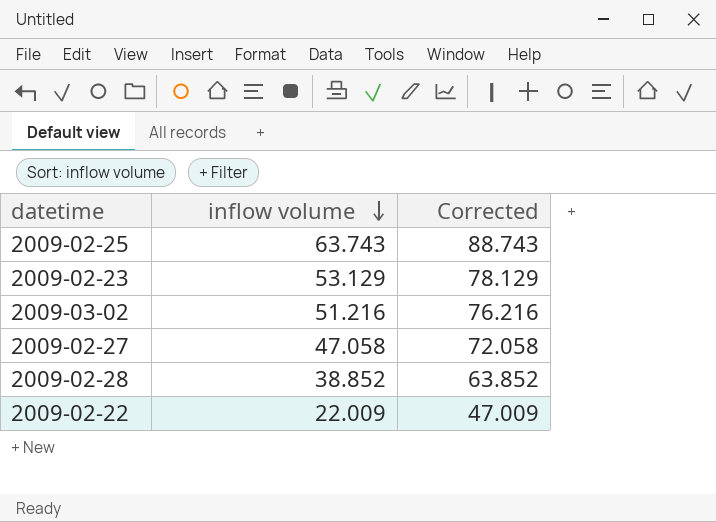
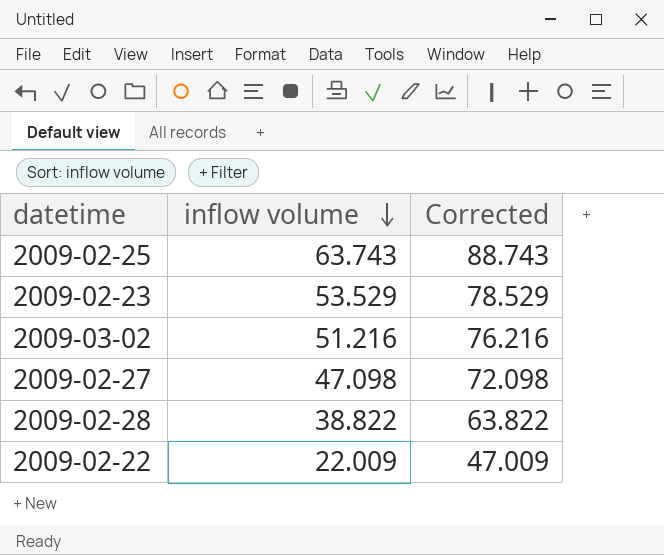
2009-02-23 | inflow volume: 53.129 -> 53.529
2009-02-23 | Corrected: 78.129 -> 78.529
2009-02-27 | inflow volume: 47.058 -> 47.098
2009-02-27 | Corrected: 72.058 -> 72.098
2009-02-28 | inflow volume: 38.852 -> 38.822
2009-02-28 | Corrected: 63.852 -> 63.822

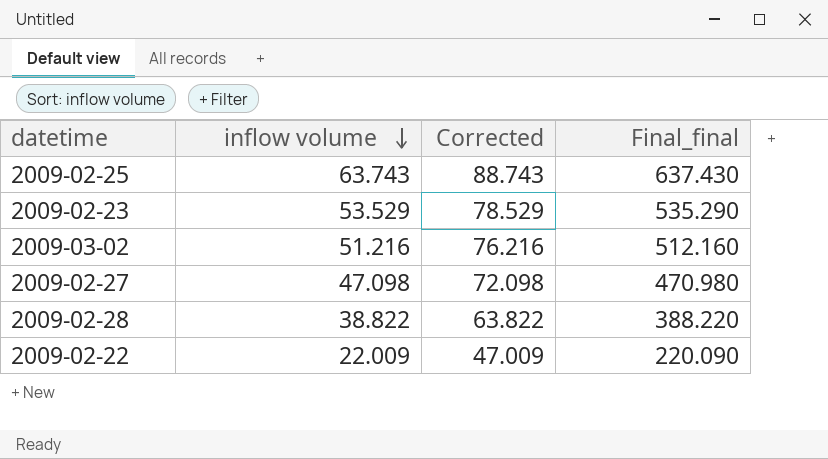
column Final_final | formula: none -> [inflow volume] * 10

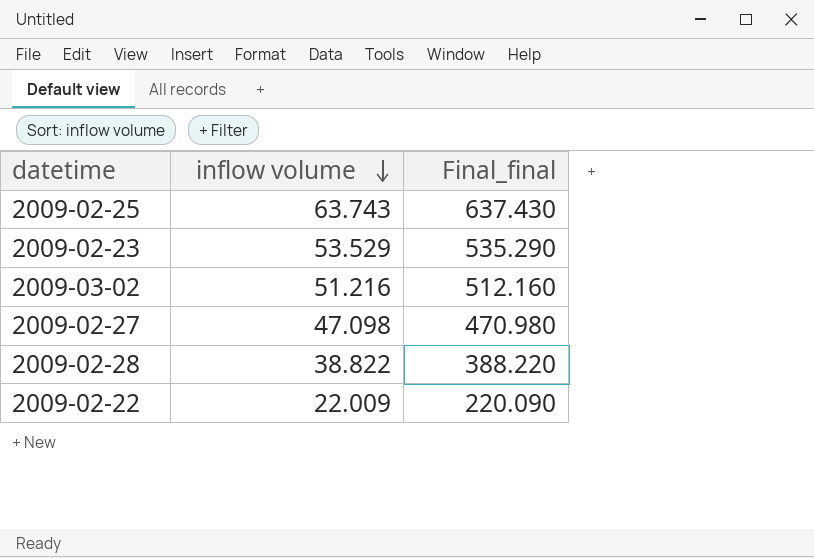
column Corrected | formula: [inflow volume] + 25 -> none

